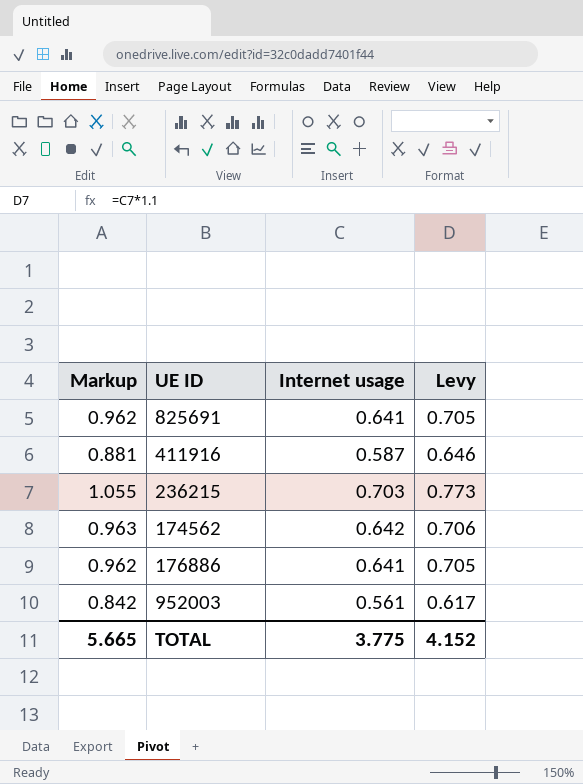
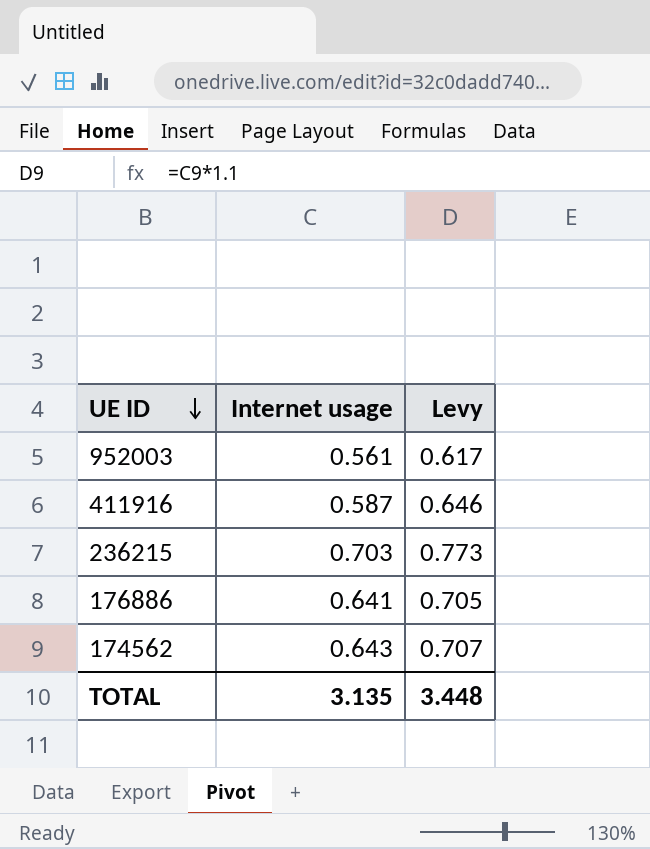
row order: none -> UE ID descending
column Markup | formula: [Internet usage] * 1.5 -> none
row 825691: 0.962 | 0.641 | 0.705 -> none
174562 | Internet usage: 0.642 -> 0.643
174562 | Levy: 0.706 -> 0.707
TOTAL | Internet usage: 3.775 -> 3.135
TOTAL | Levy: 4.152 -> 3.448

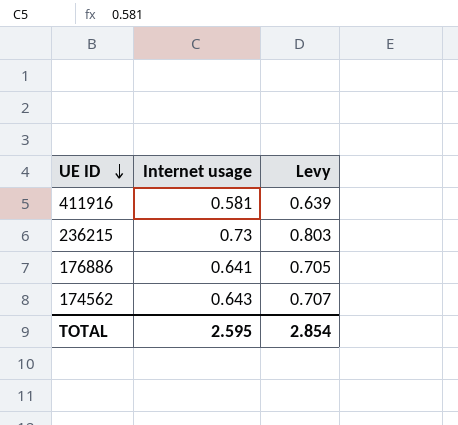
row 952003: 0.561 | 0.617 -> none
411916 | Internet usage: 0.587 -> 0.581
411916 | Levy: 0.646 -> 0.639
236215 | Internet usage: 0.703 -> 0.73
236215 | Levy: 0.773 -> 0.803
TOTAL | Internet usage: 3.135 -> 2.595
TOTAL | Levy: 3.448 -> 2.854

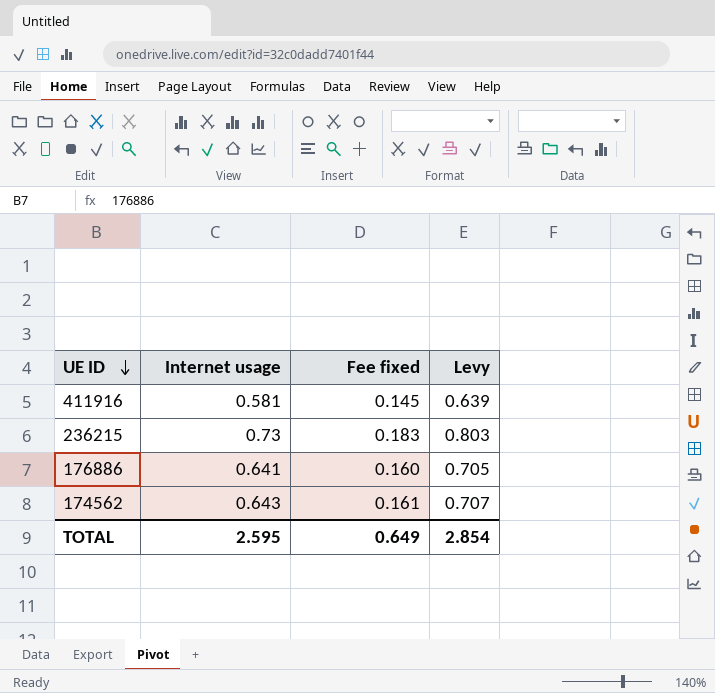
column Fee fixed | formula: none -> [Internet usage] * 0.25

